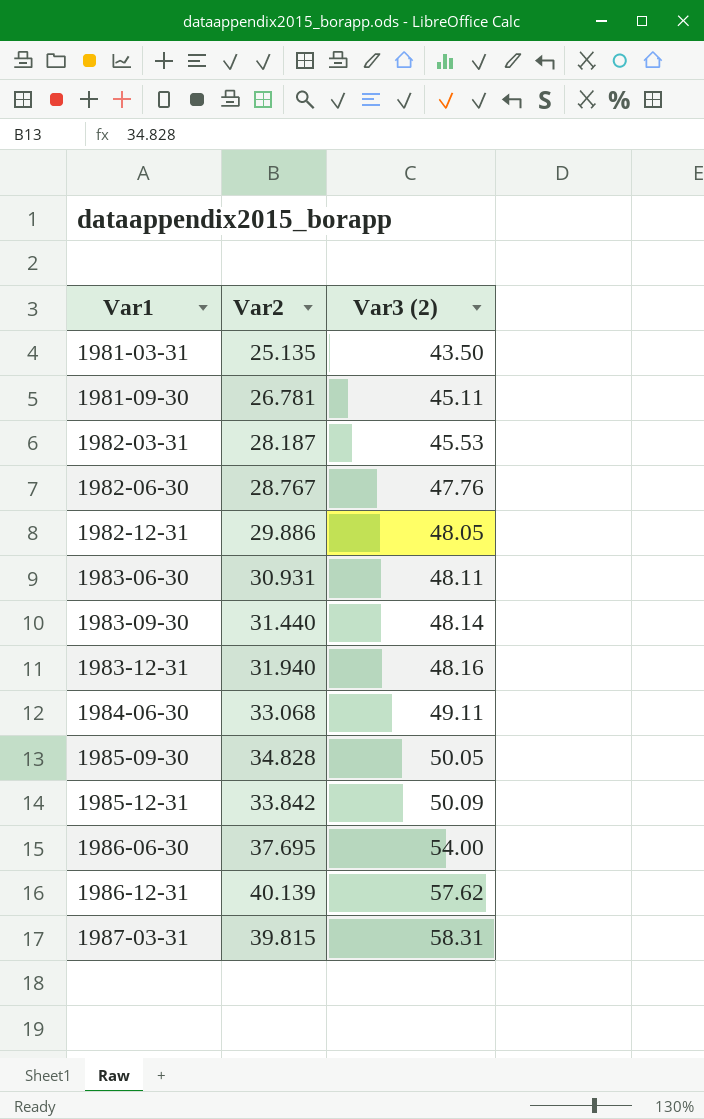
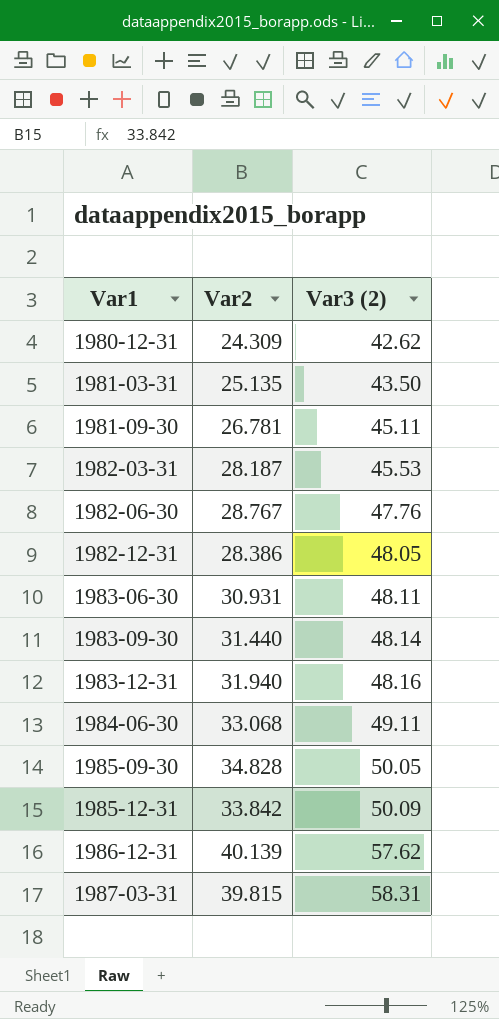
row 1986-06-30: 37.695 | 54.00 -> none
row 1980-12-31: none -> 24.309 | 42.62
1982-12-31 | Var2: 29.886 -> 28.386

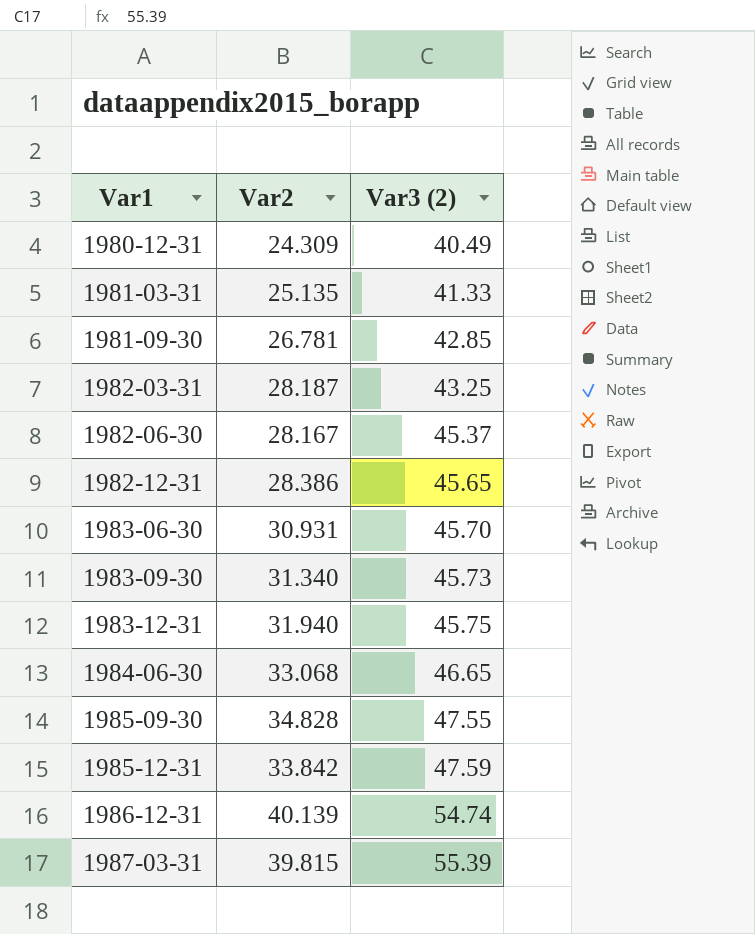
1980-12-31 | Var3 (2): 42.62 -> 40.49
1981-03-31 | Var3 (2): 43.50 -> 41.33
1981-09-30 | Var3 (2): 45.11 -> 42.85
1982-03-31 | Var3 (2): 45.53 -> 43.25
1982-06-30 | Var2: 28.767 -> 28.167
1982-06-30 | Var3 (2): 47.76 -> 45.37
1982-12-31 | Var3 (2): 48.05 -> 45.65
1983-06-30 | Var3 (2): 48.11 -> 45.70
1983-09-30 | Var2: 31.440 -> 31.340
1983-09-30 | Var3 (2): 48.14 -> 45.73
1983-12-31 | Var3 (2): 48.16 -> 45.75
1984-06-30 | Var3 (2): 49.11 -> 46.65
1985-09-30 | Var3 (2): 50.05 -> 47.55
1985-12-31 | Var3 (2): 50.09 -> 47.59
1986-12-31 | Var3 (2): 57.62 -> 54.74
1987-03-31 | Var3 (2): 58.31 -> 55.39

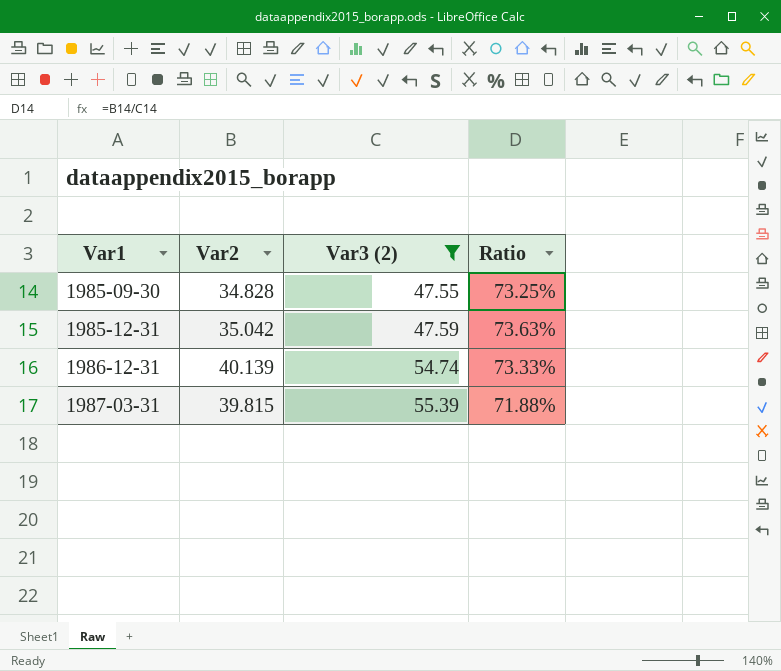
filter: none -> Var3 (2) >= 47.55
column Ratio | formula: none -> [Var2] / [Var3 (2)]
1985-12-31 | Var2: 33.842 -> 35.042

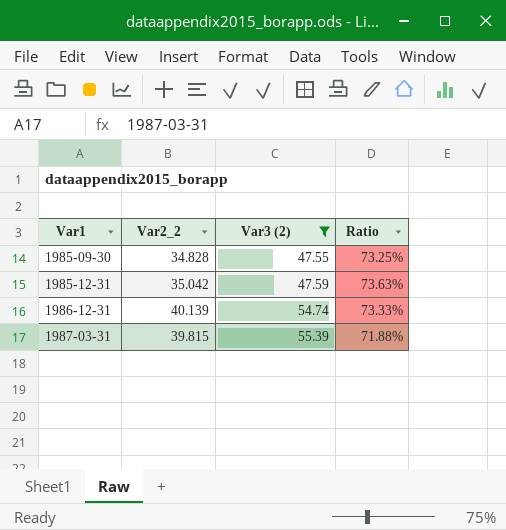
column name: Var2 -> Var2_2

